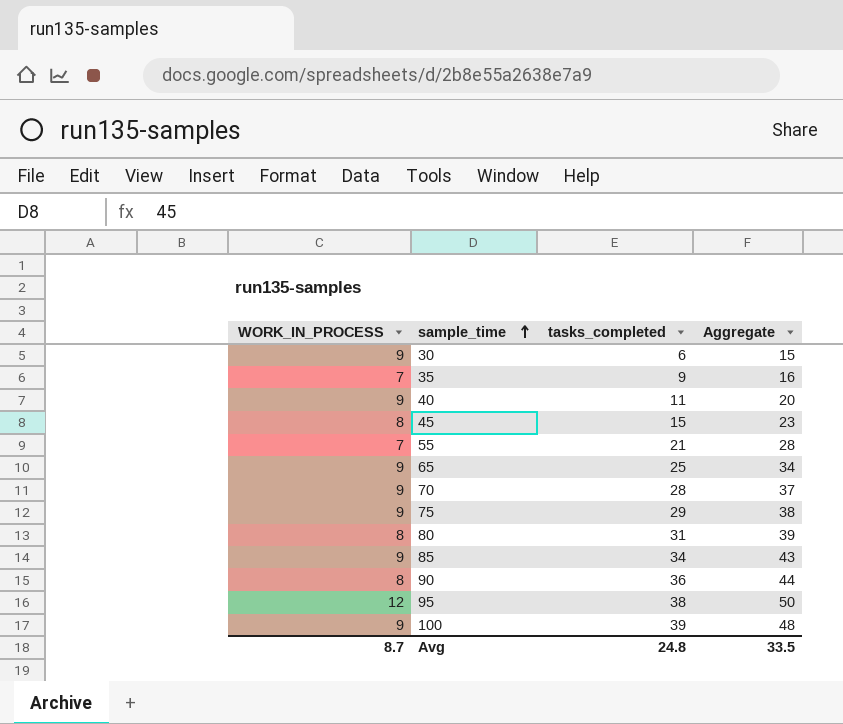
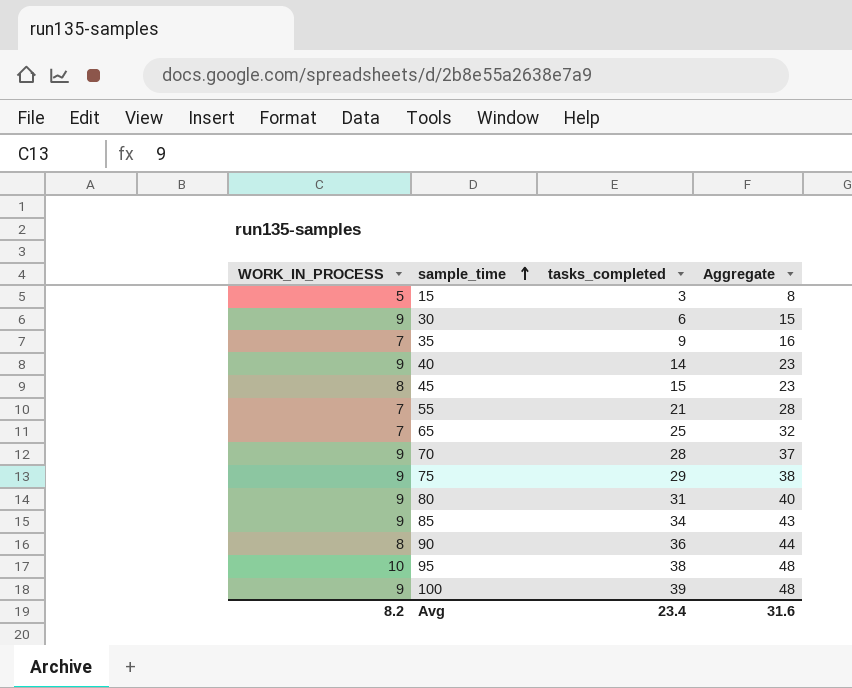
row 15: none -> 5 | 3 | 8
40 | tasks_completed: 11 -> 14
40 | Aggregate: 20 -> 23
65 | WORK_IN_PROCESS: 9 -> 7
65 | Aggregate: 34 -> 32
80 | WORK_IN_PROCESS: 8 -> 9
80 | Aggregate: 39 -> 40
95 | WORK_IN_PROCESS: 12 -> 10
95 | Aggregate: 50 -> 48
Avg | WORK_IN_PROCESS: 8.7 -> 8.2
Avg | tasks_completed: 24.8 -> 23.4
Avg | Aggregate: 33.5 -> 31.6

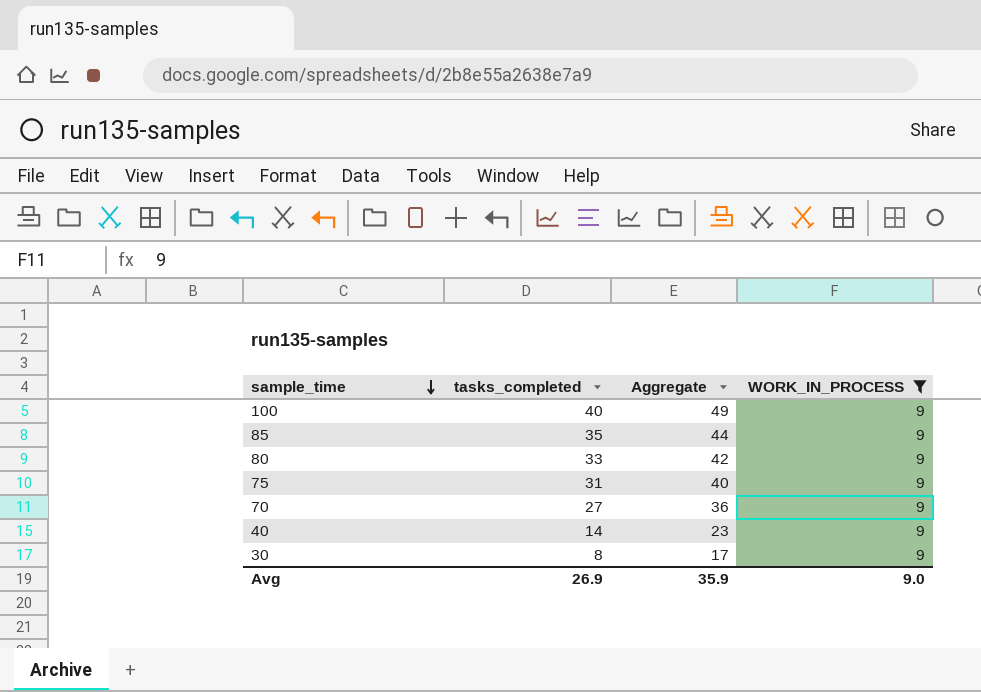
filter: none -> WORK_IN_PROCESS = 9
row order: sample_time ascending -> sample_time descending
column WORK_IN_PROCESS | position: 1 -> 4
100 | tasks_completed: 39 -> 40
100 | Aggregate: 48 -> 49
85 | tasks_completed: 34 -> 35
85 | Aggregate: 43 -> 44
80 | tasks_completed: 31 -> 33
80 | Aggregate: 40 -> 42
75 | tasks_completed: 29 -> 31
75 | Aggregate: 38 -> 40
70 | tasks_completed: 28 -> 27
70 | Aggregate: 37 -> 36
30 | tasks_completed: 6 -> 8
30 | Aggregate: 15 -> 17
Avg | tasks_completed: 23.4 -> 26.9
Avg | Aggregate: 31.6 -> 35.9
Avg | WORK_IN_PROCESS: 8.2 -> 9.0

